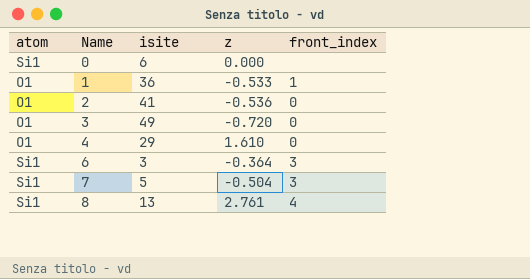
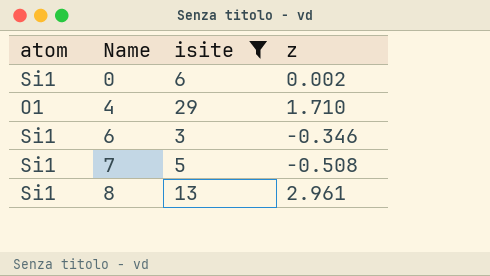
filter: none -> isite <= 29
column front_index | position: 5 -> none
0 | z: 0.000 -> 0.002
4 | z: 1.610 -> 1.710
6 | z: -0.364 -> -0.346
7 | z: -0.504 -> -0.508
8 | z: 2.761 -> 2.961

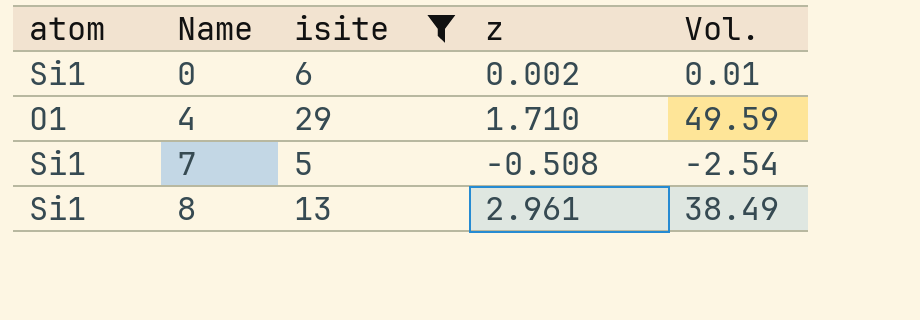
column Vol. | formula: none -> [isite] * [z]
row 6: Si1 | 3 | -0.346 -> none

